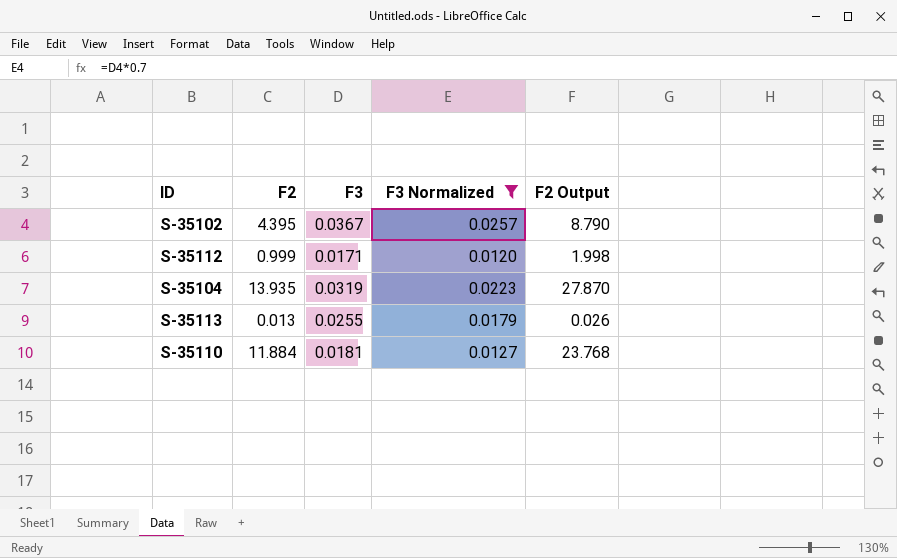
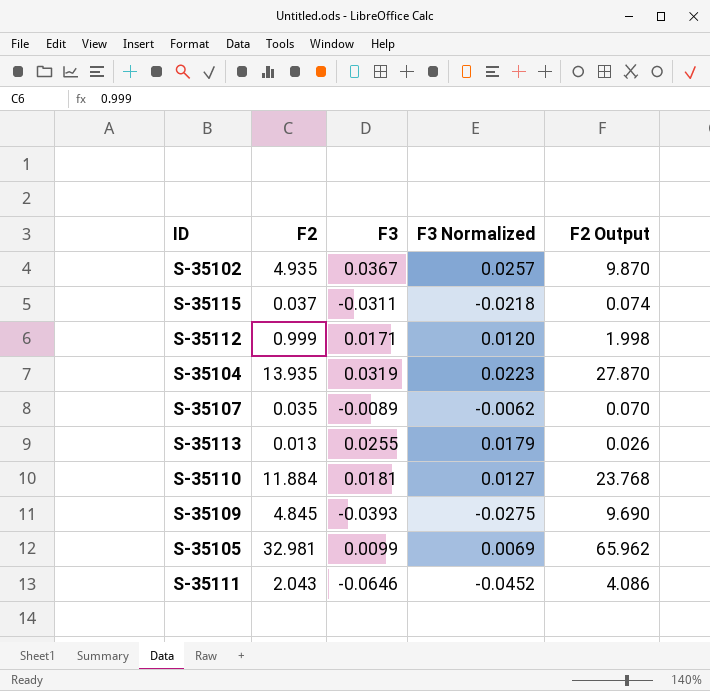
filter: F3 Normalized >= 0.0120 -> none
S-35102 | F2: 4.395 -> 4.935
S-35102 | F2 Output: 8.790 -> 9.870

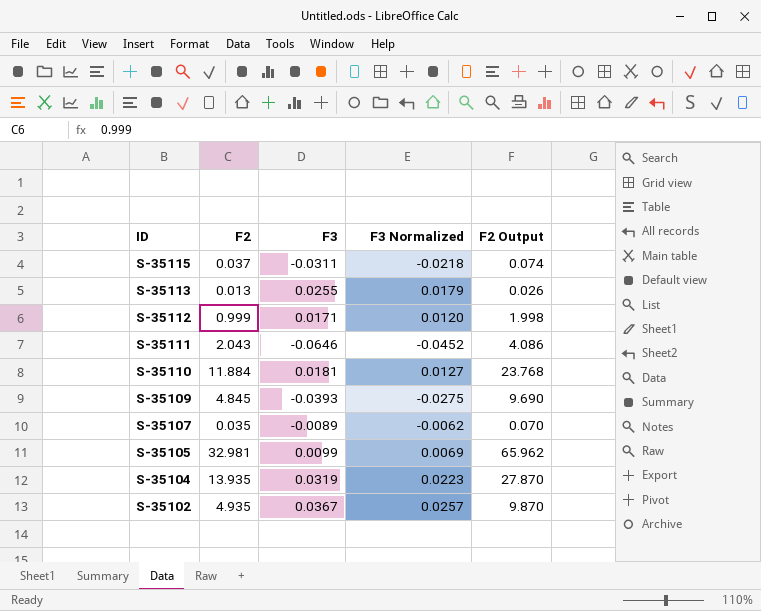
row order: none -> ID descending

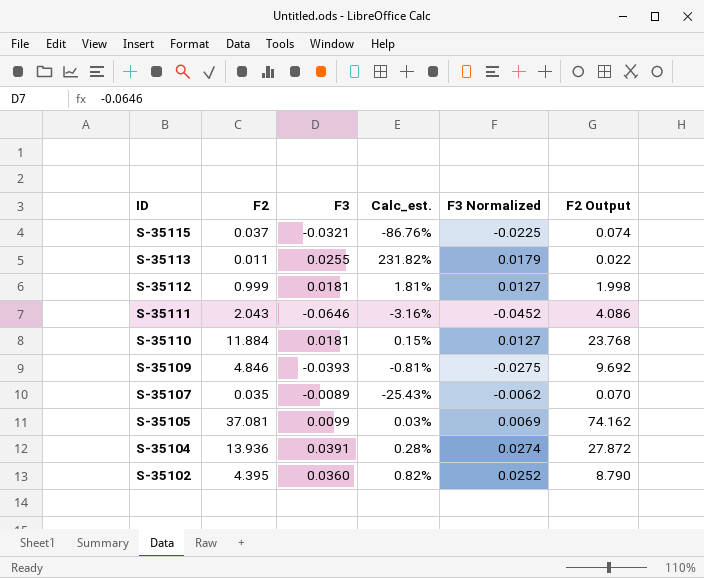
column Calc_est. | formula: none -> [F3] / [F2]
S-35115 | F3: -0.0311 -> -0.0321
S-35115 | F3 Normalized: -0.0218 -> -0.0225
S-35113 | F2: 0.013 -> 0.011
S-35113 | F2 Output: 0.026 -> 0.022
S-35112 | F3: 0.0171 -> 0.0181
S-35112 | F3 Normalized: 0.0120 -> 0.0127
S-35109 | F2: 4.845 -> 4.846
S-35109 | F2 Output: 9.690 -> 9.692
S-35105 | F2: 32.981 -> 37.081
S-35105 | F2 Output: 65.962 -> 74.162
S-35104 | F2: 13.935 -> 13.936
S-35104 | F3: 0.0319 -> 0.0391
S-35104 | F3 Normalized: 0.0223 -> 0.0274
S-35104 | F2 Output: 27.870 -> 27.872
S-35102 | F2: 4.935 -> 4.395
S-35102 | F3: 0.0367 -> 0.0360
S-35102 | F3 Normalized: 0.0257 -> 0.0252
S-35102 | F2 Output: 9.870 -> 8.790

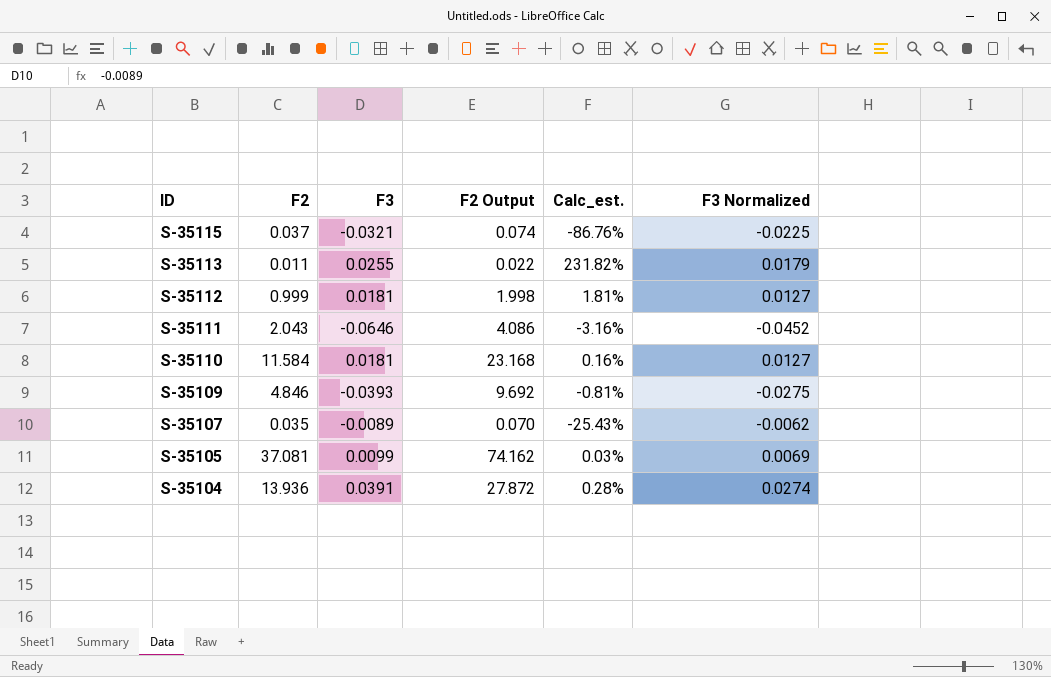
column F2 Output | position: 6 -> 4
row S-35102: 4.395 | 0.0360 | 0.82% | 0.0252 | 8.790 -> none
S-35110 | F2: 11.884 -> 11.584
S-35110 | F2 Output: 23.768 -> 23.168
S-35110 | Calc_est.: 0.15% -> 0.16%

